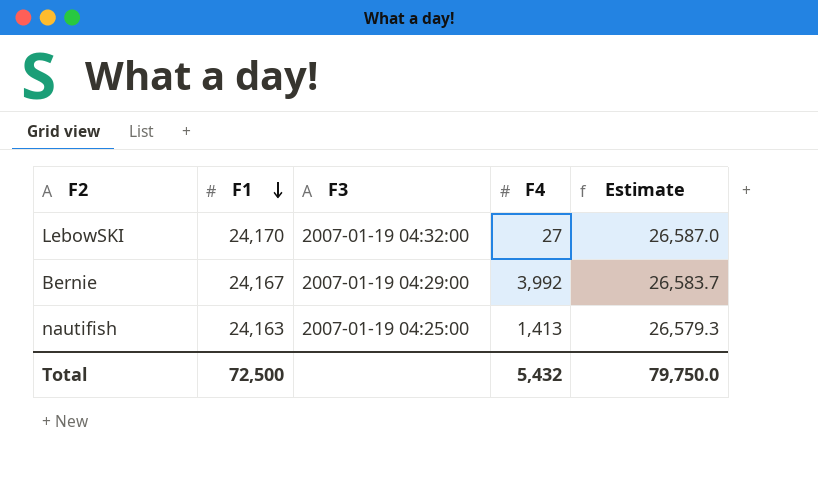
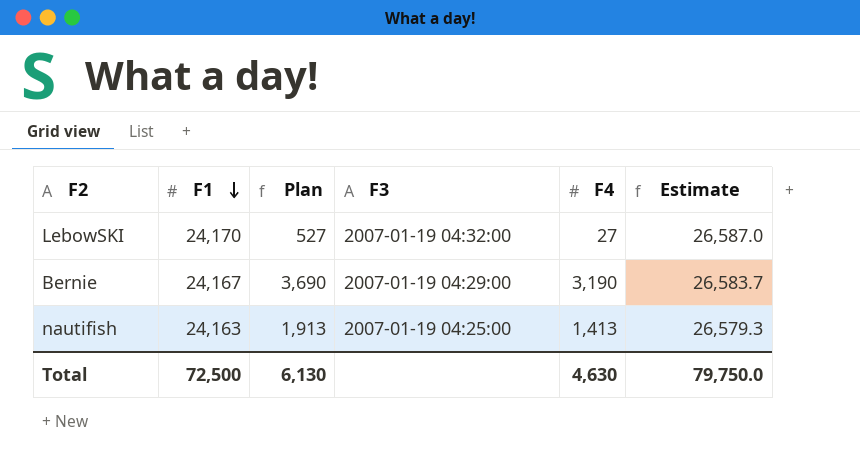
column Plan | formula: none -> [F4] + 500
Bernie | F4: 3,992 -> 3,190
Total | F4: 5,432 -> 4,630

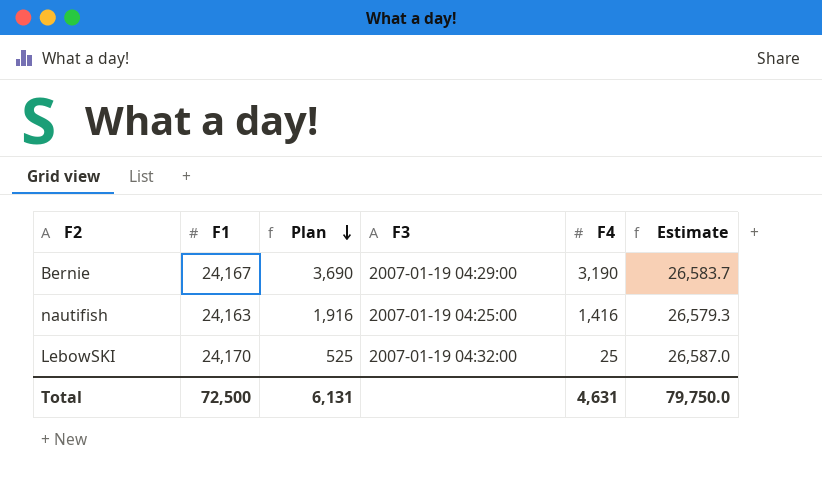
row order: F1 descending -> Plan descending
nautifish | Plan: 1,913 -> 1,916
nautifish | F4: 1,413 -> 1,416
LebowSKI | Plan: 527 -> 525
LebowSKI | F4: 27 -> 25
Total | Plan: 6,130 -> 6,131
Total | F4: 4,630 -> 4,631

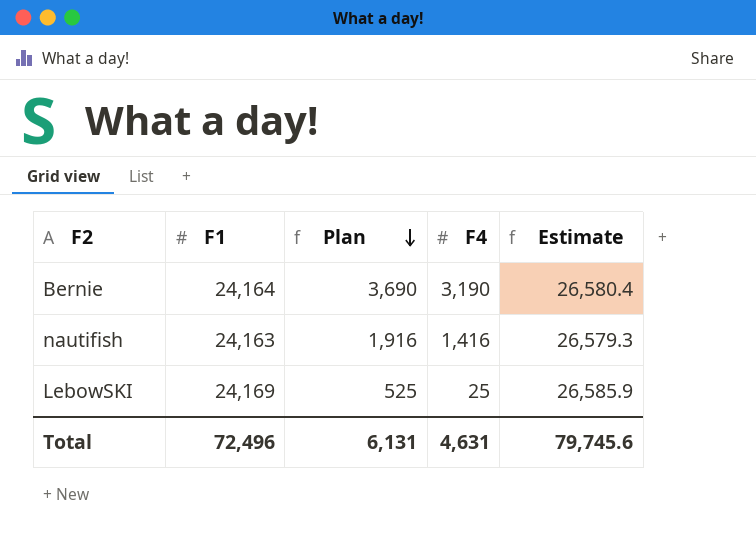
column F3 | position: 4 -> none
Bernie | F1: 24,167 -> 24,164
Bernie | Estimate: 26,583.7 -> 26,580.4
LebowSKI | F1: 24,170 -> 24,169
LebowSKI | Estimate: 26,587.0 -> 26,585.9
Total | F1: 72,500 -> 72,496
Total | Estimate: 79,750.0 -> 79,745.6

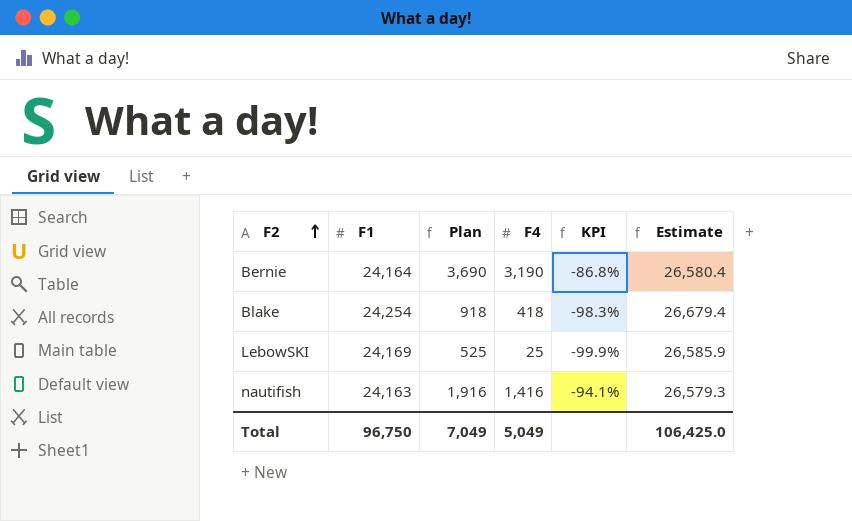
row order: Plan descending -> F2 ascending
column KPI | formula: none -> ([F4] - [F1]) / [F1]
row Blake: none -> 24,254 | 918 | 418 | -98.3% | 26,679.4
Total | F1: 72,496 -> 96,750
Total | Plan: 6,131 -> 7,049
Total | F4: 4,631 -> 5,049
Total | Estimate: 79,745.6 -> 106,425.0

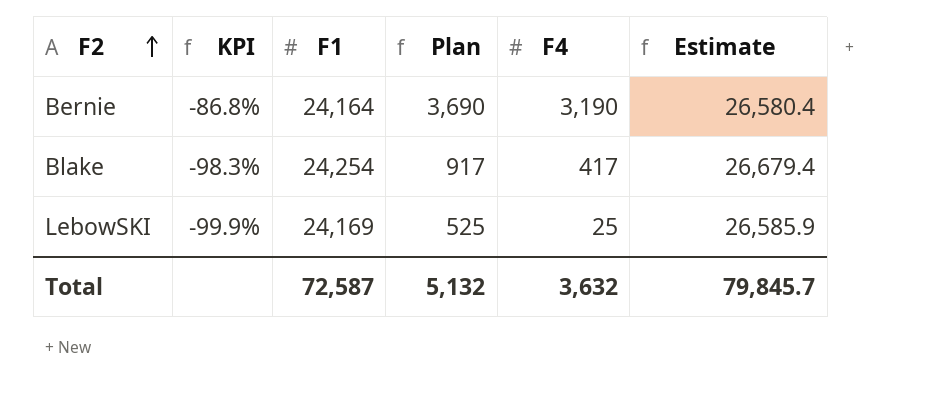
column KPI | position: 5 -> 2
row nautifish: 24,163 | 1,916 | 1,416 | -94.1% | 26,579.3 -> none
Blake | Plan: 918 -> 917
Blake | F4: 418 -> 417
Total | F1: 96,750 -> 72,587
Total | Plan: 7,049 -> 5,132
Total | F4: 5,049 -> 3,632
Total | Estimate: 106,425.0 -> 79,845.7

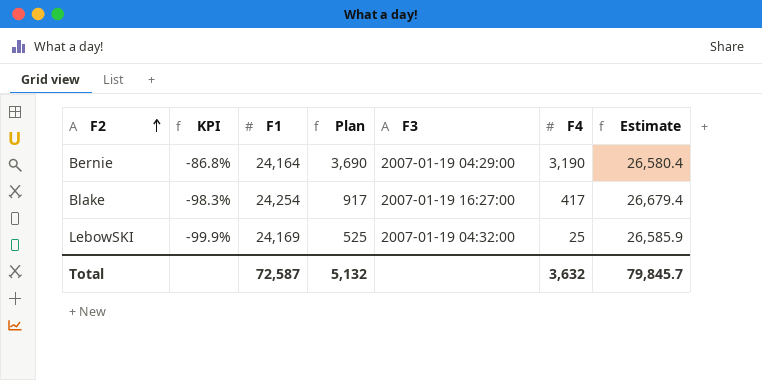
column F3 | position: none -> 5

